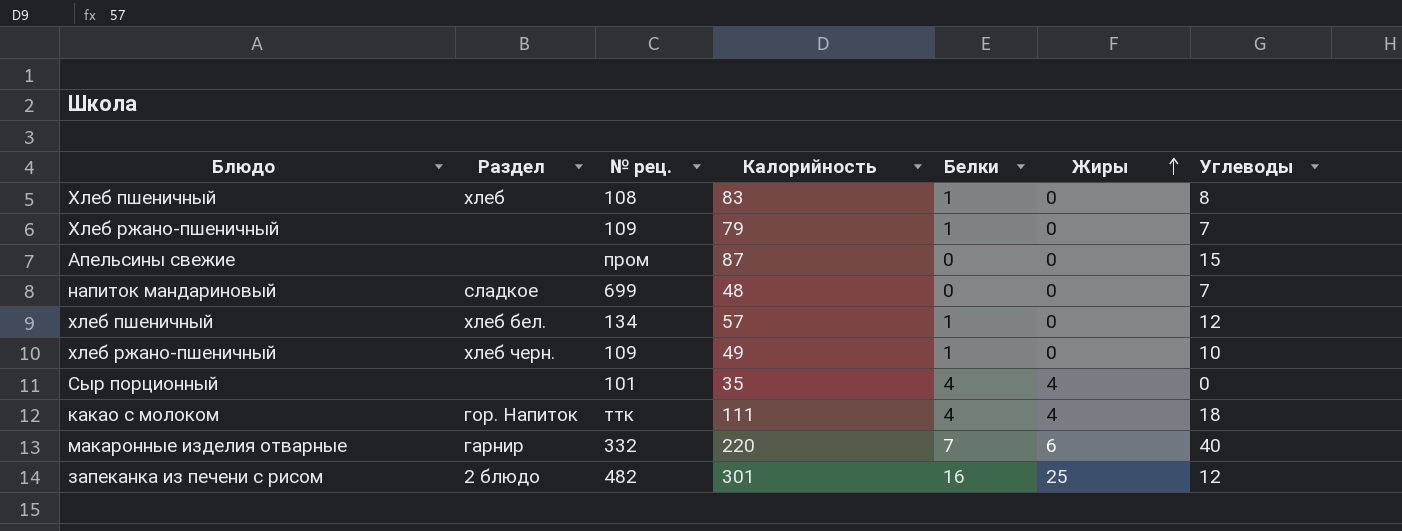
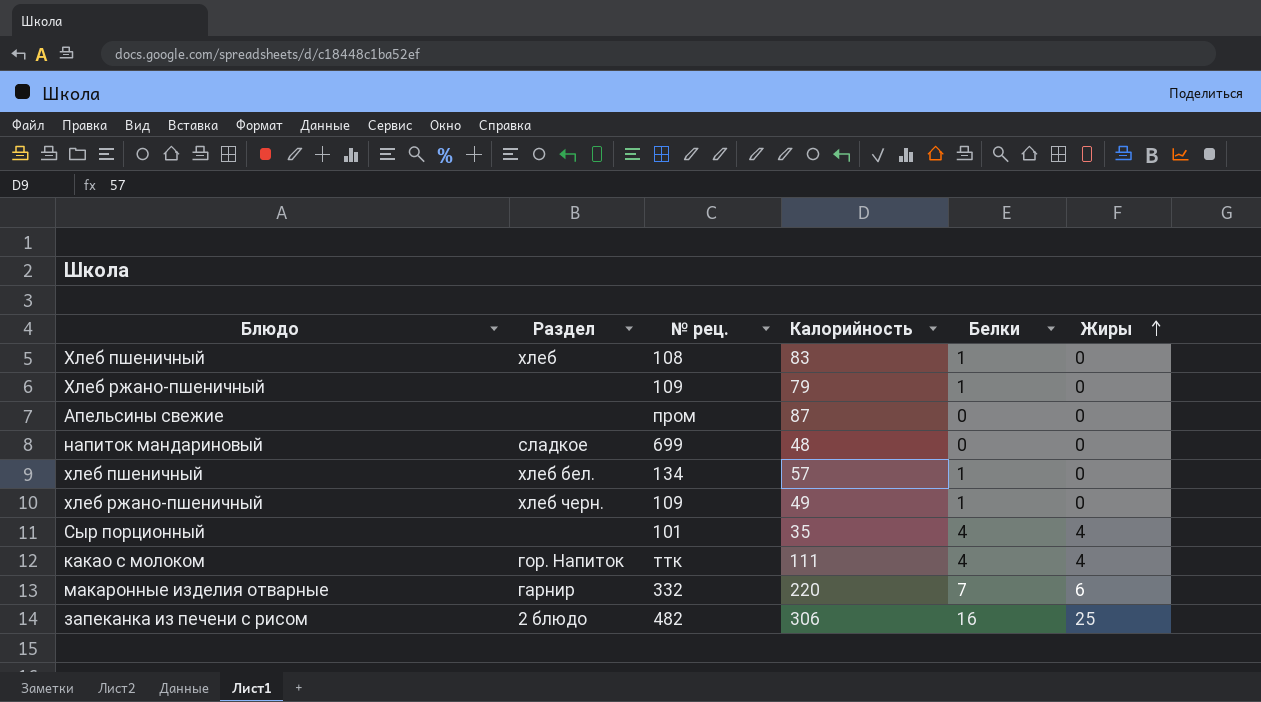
column Углеводы | position: 7 -> none
запеканка из печени с рисом | Калорийность: 301 -> 306

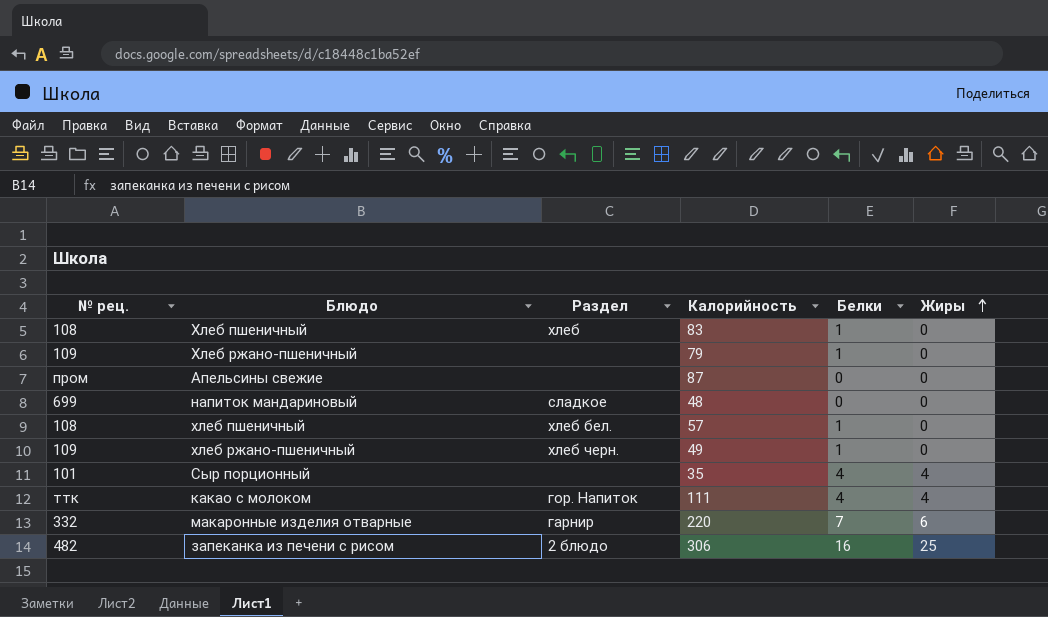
column № рец. | position: 3 -> 1
хлеб пшеничный | № рец.: 134 -> 108

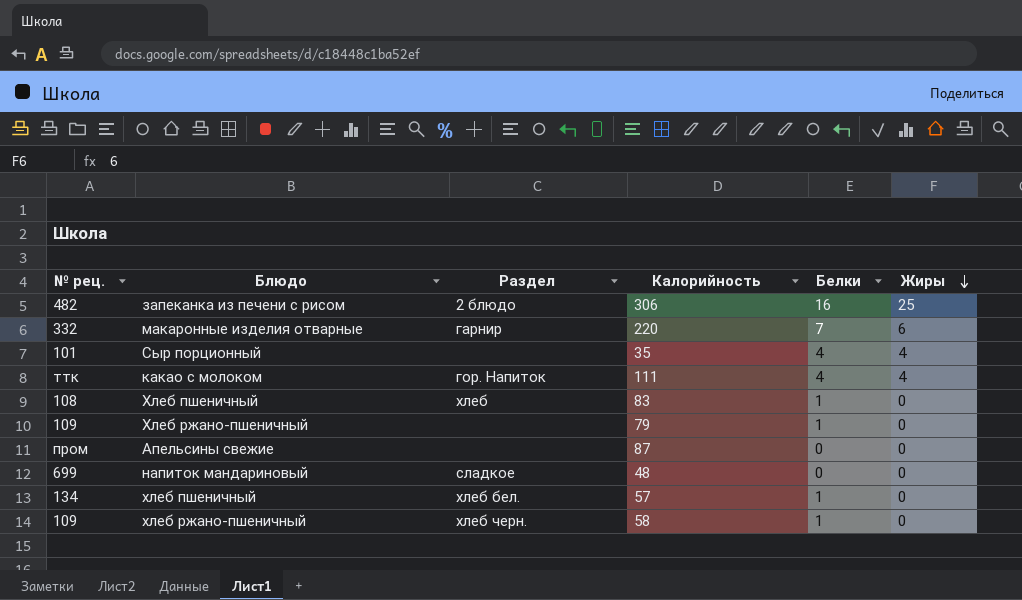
row order: Жиры ascending -> Жиры descending
хлеб пшеничный | № рец.: 108 -> 134
хлеб ржано-пшеничный | Калорийность: 49 -> 58

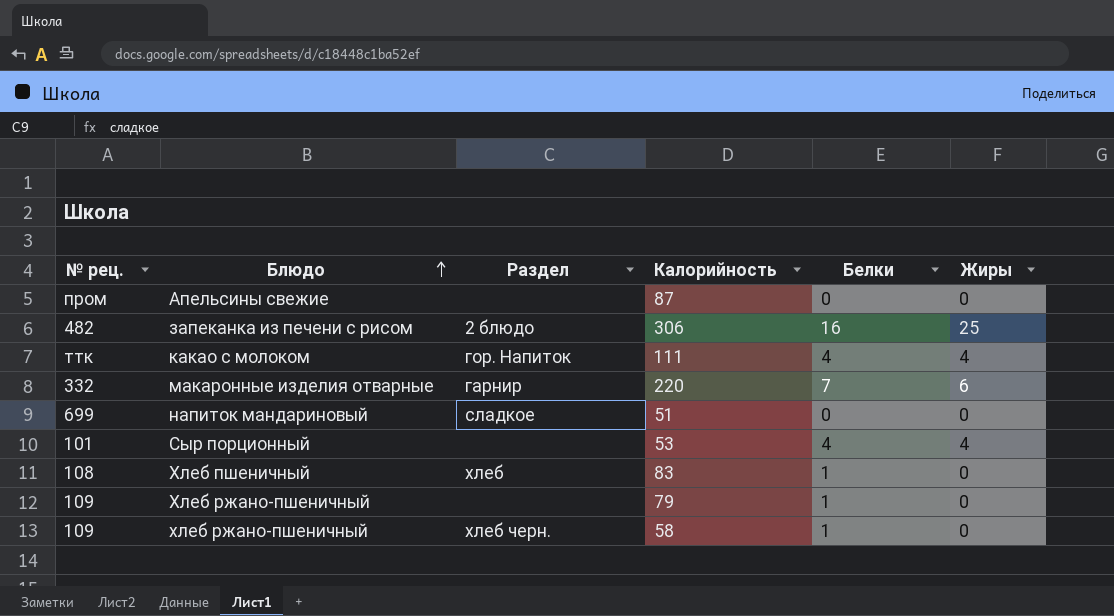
row order: Жиры descending -> Блюдо ascending
row хлеб пшеничный: 134 | хлеб бел. | 57 | 1 | 0 -> none
напиток мандариновый | Калорийность: 48 -> 51
Сыр порционный | Калорийность: 35 -> 53

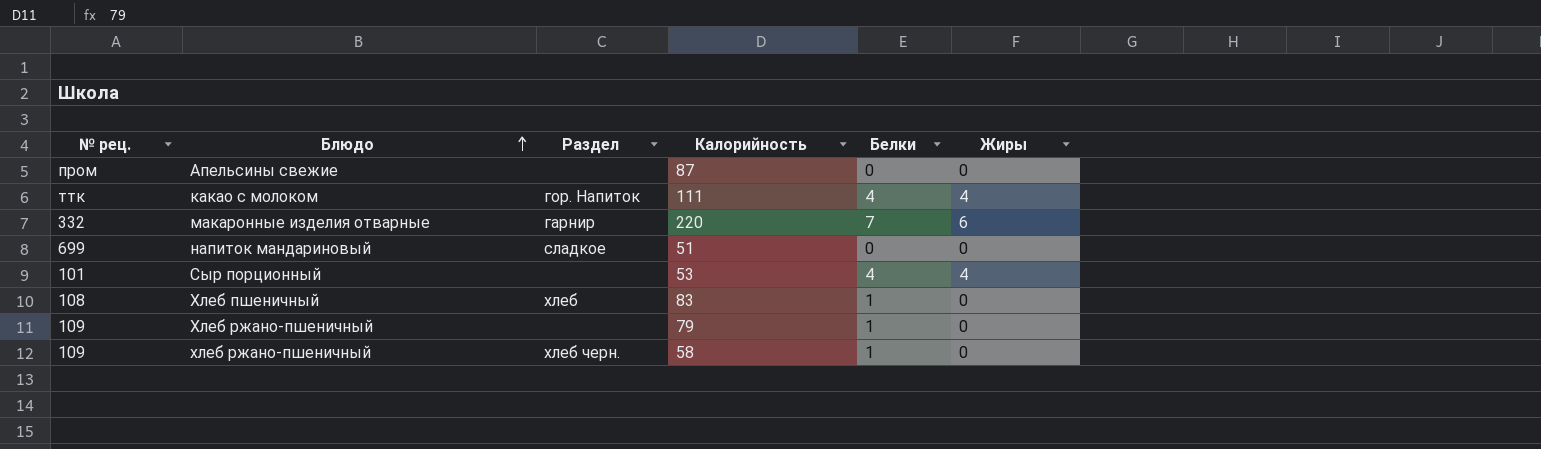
row запеканка из печени с рисом: 482 | 2 блюдо | 306 | 16 | 25 -> none

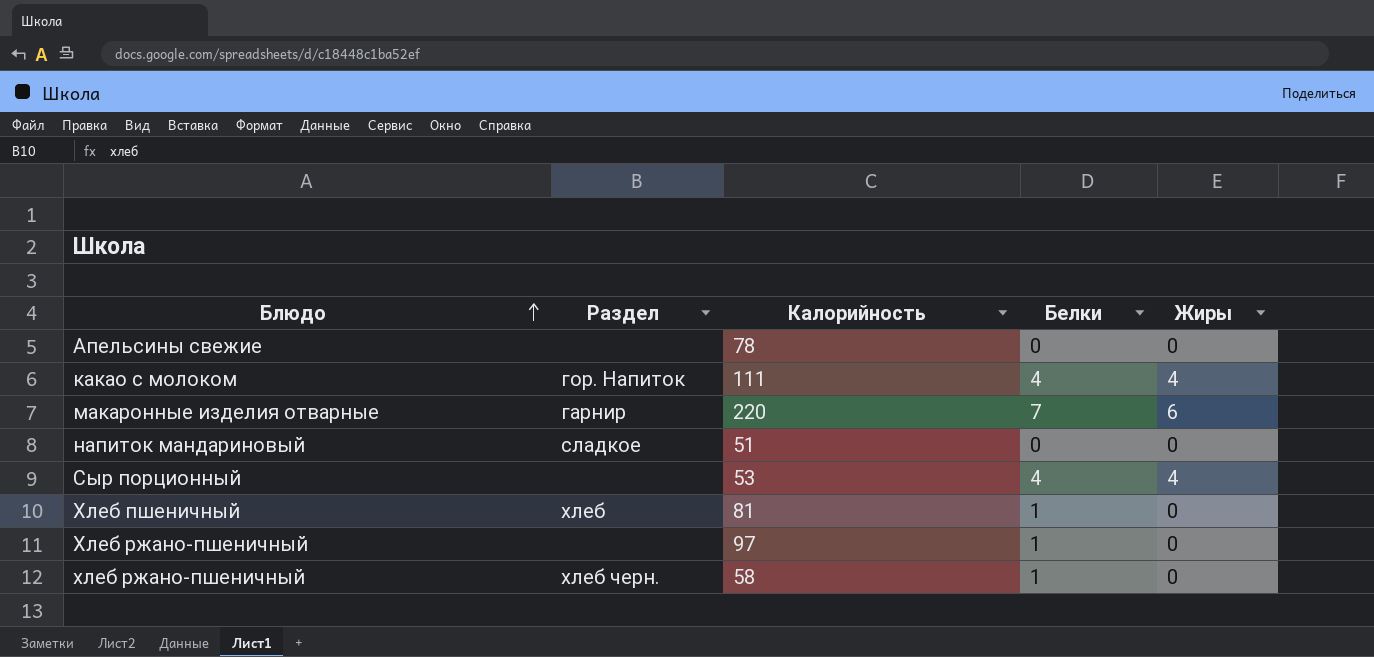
column № рец. | position: 1 -> none
Апельсины свежие | Калорийность: 87 -> 78
Хлеб пшеничный | Калорийность: 83 -> 81
Хлеб ржано-пшеничный | Калорийность: 79 -> 97

